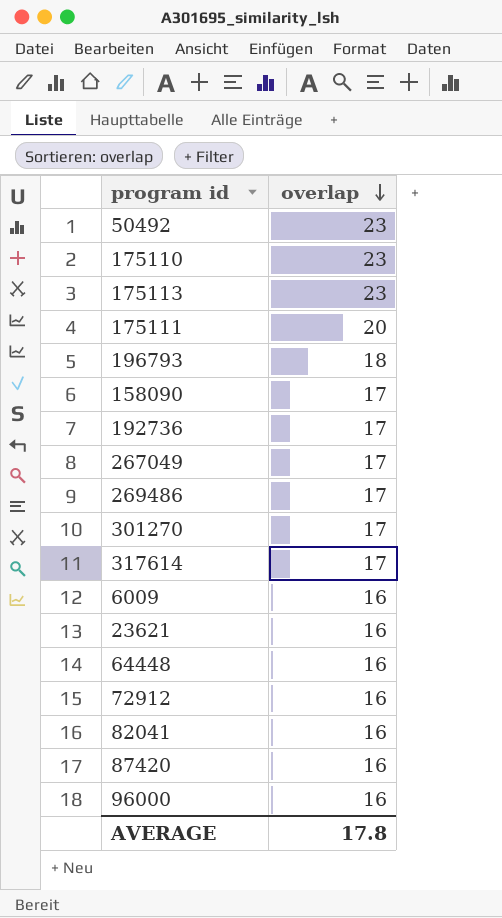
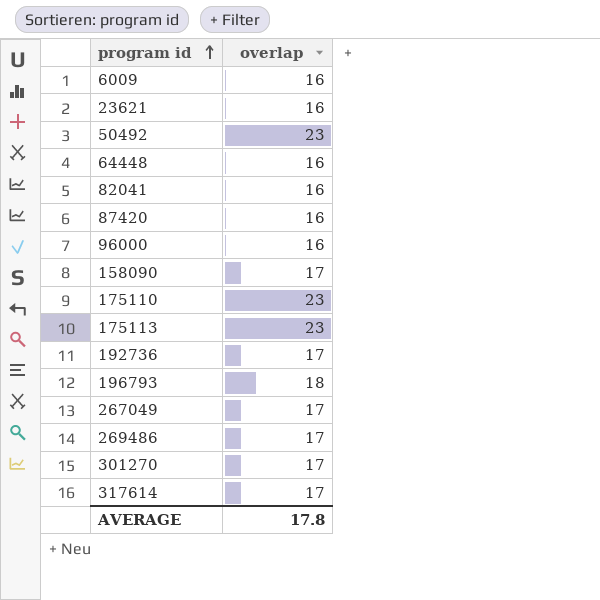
row order: overlap descending -> program id ascending
row 175111: 20 -> none
row 72912: 16 -> none

